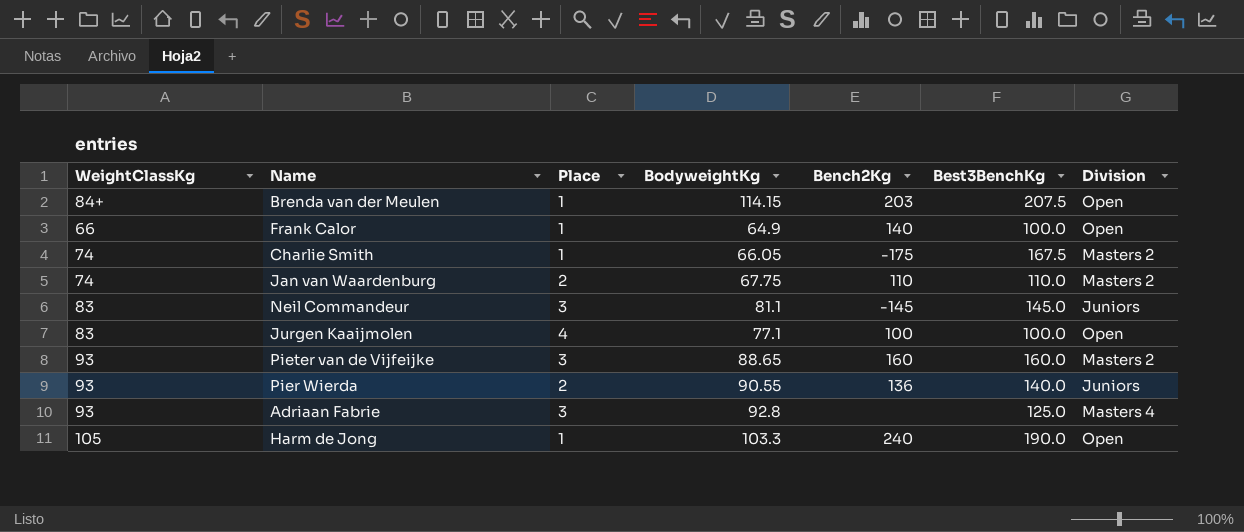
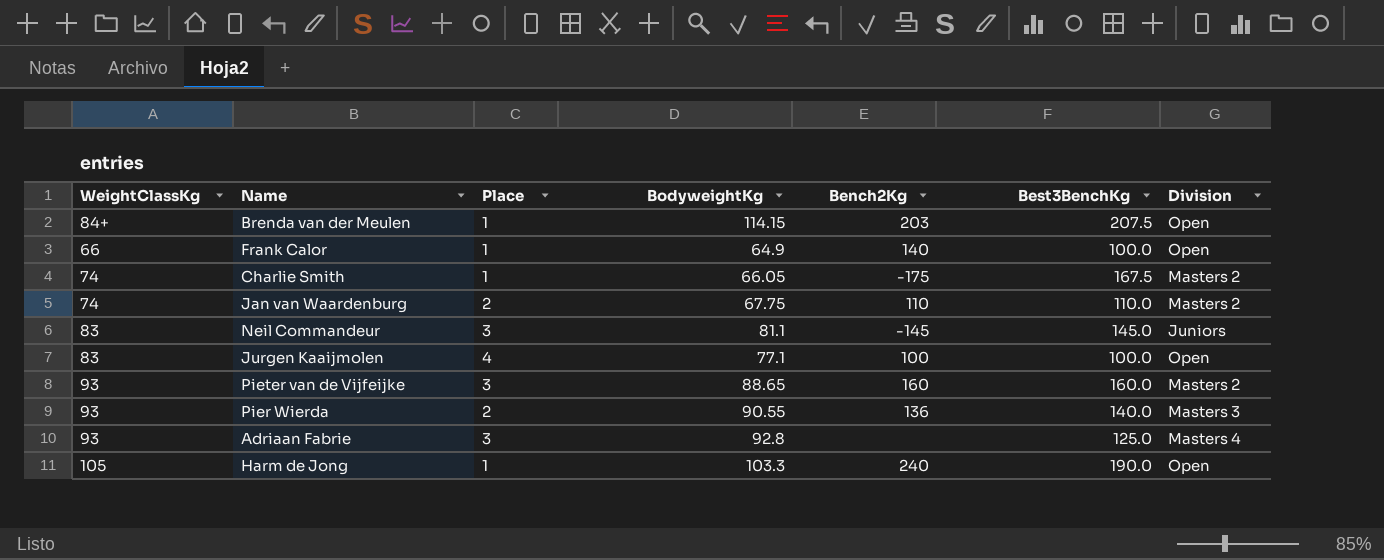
Pier Wierda | Division: Juniors -> Masters 3

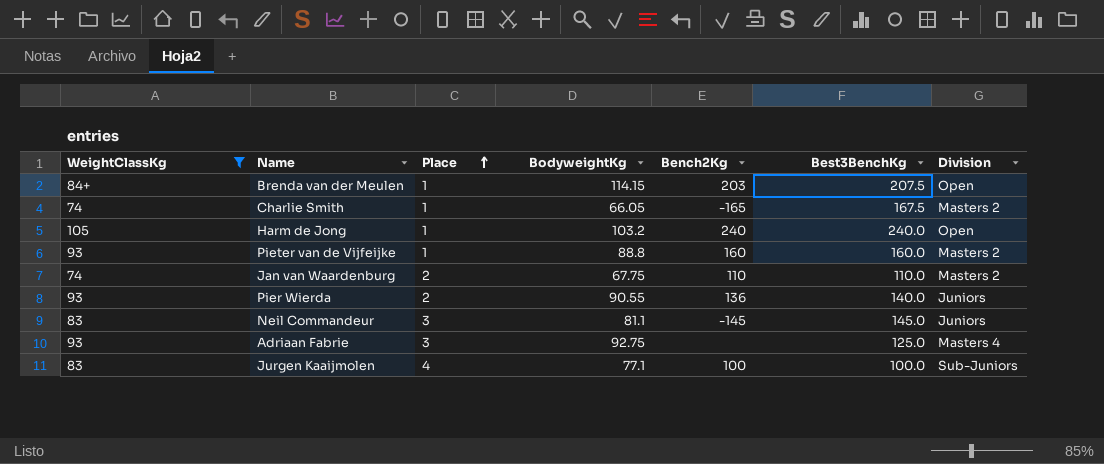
filter: none -> WeightClassKg != 66
row order: none -> Place ascending
Charlie Smith | Bench2Kg: -175 -> -165
Harm de Jong | BodyweightKg: 103.3 -> 103.2
Harm de Jong | Best3BenchKg: 190.0 -> 240.0
Pieter van de Vijfeijke | Place: 3 -> 1
Pieter van de Vijfeijke | BodyweightKg: 88.65 -> 88.8
Pier Wierda | Division: Masters 3 -> Juniors
Adriaan Fabrie | BodyweightKg: 92.8 -> 92.75
Jurgen Kaaijmolen | Division: Open -> Sub-Juniors

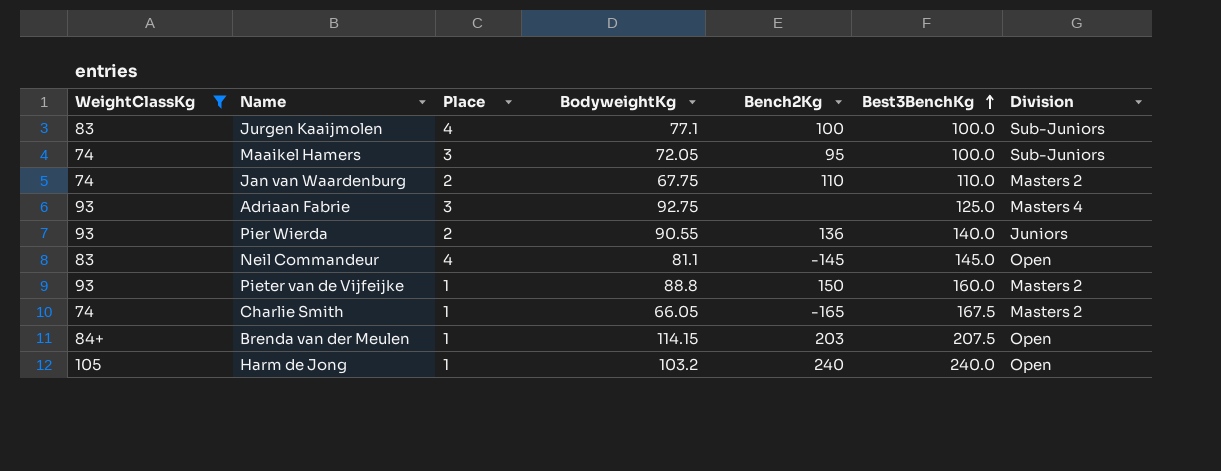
row order: Place ascending -> Best3BenchKg ascending
row Maaikel Hamers: none -> 74 | 3 | 72.05 | 95 | 100.0 | Sub-Juniors
Neil Commandeur | Place: 3 -> 4
Neil Commandeur | Division: Juniors -> Open
Pieter van de Vijfeijke | Bench2Kg: 160 -> 150

